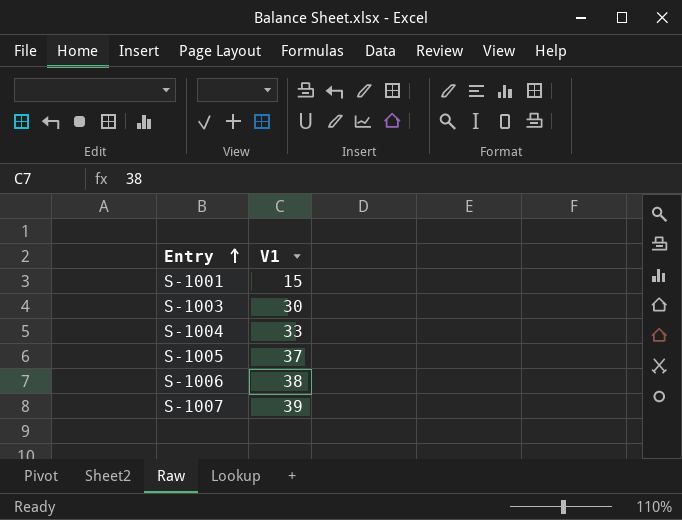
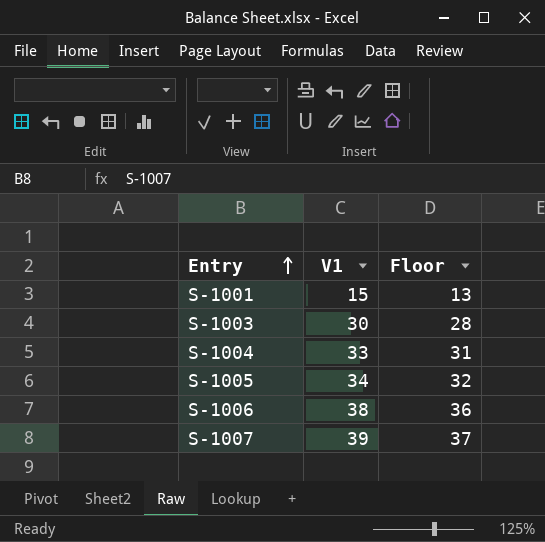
column Floor | formula: none -> [V1] - 2
S-1005 | V1: 37 -> 34

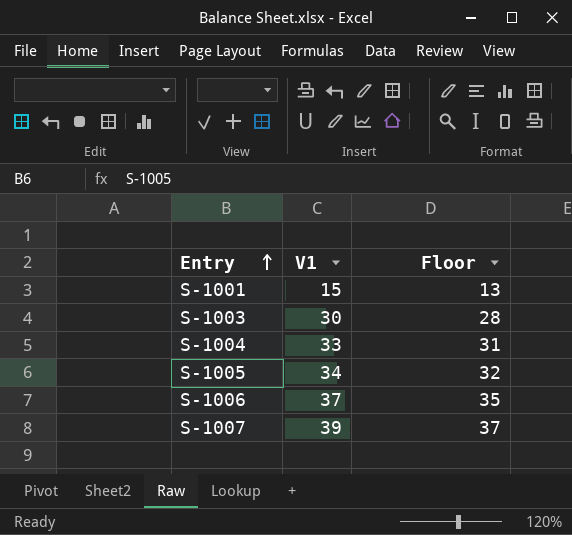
S-1006 | V1: 38 -> 37
S-1006 | Floor: 36 -> 35

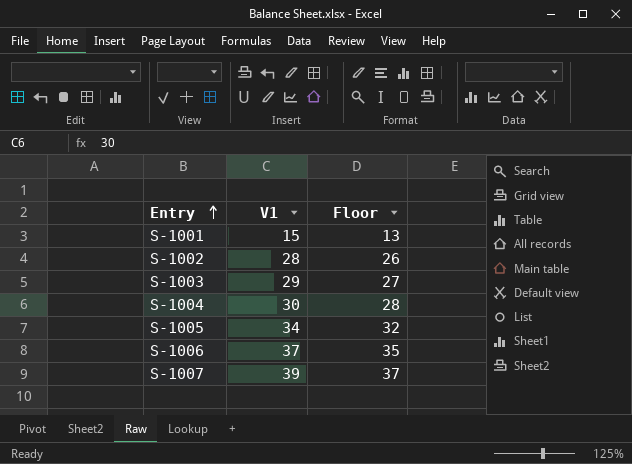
row S-1002: none -> 28 | 26
S-1003 | V1: 30 -> 29
S-1003 | Floor: 28 -> 27
S-1004 | V1: 33 -> 30
S-1004 | Floor: 31 -> 28

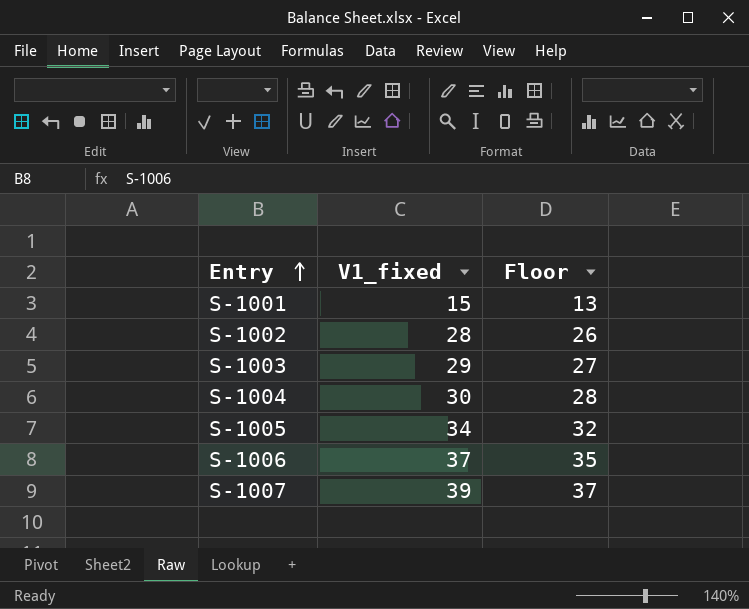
column name: V1 -> V1_fixed

